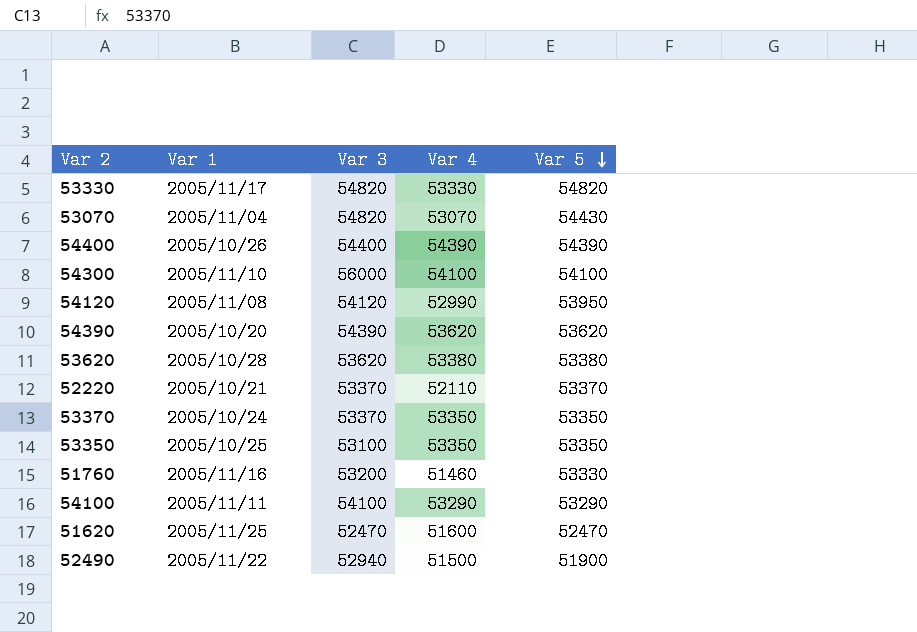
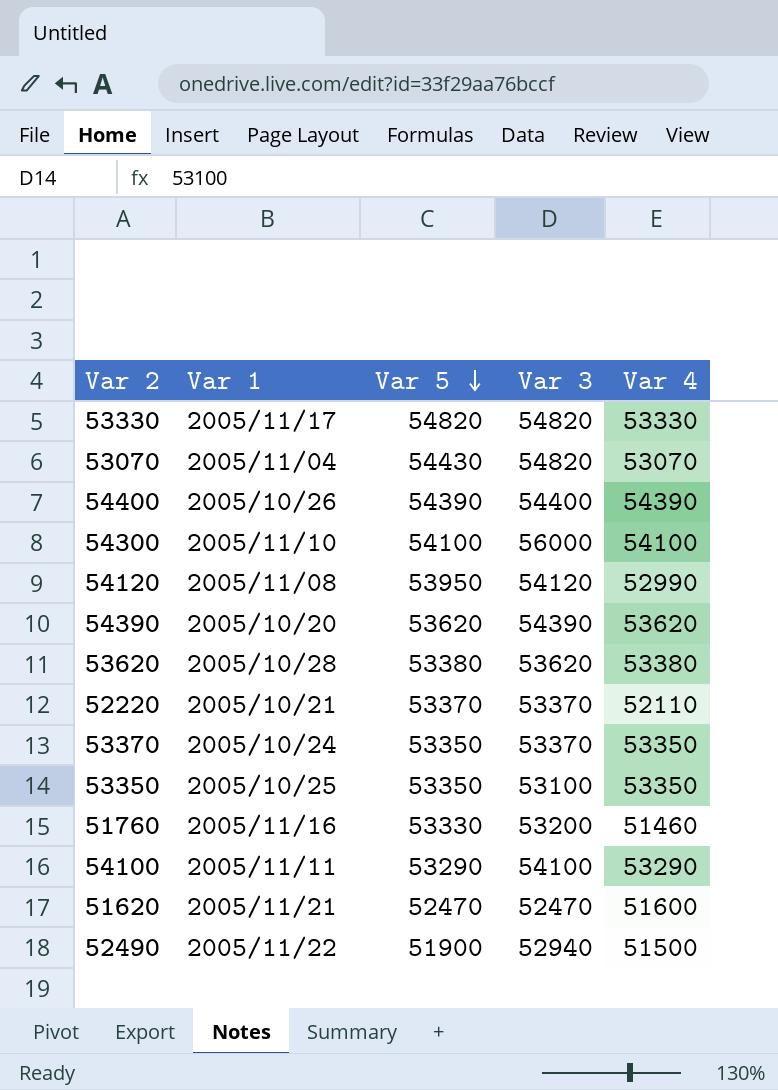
column Var 5 | position: 5 -> 3
51620 | Var 1: 2005/11/25 -> 2005/11/21

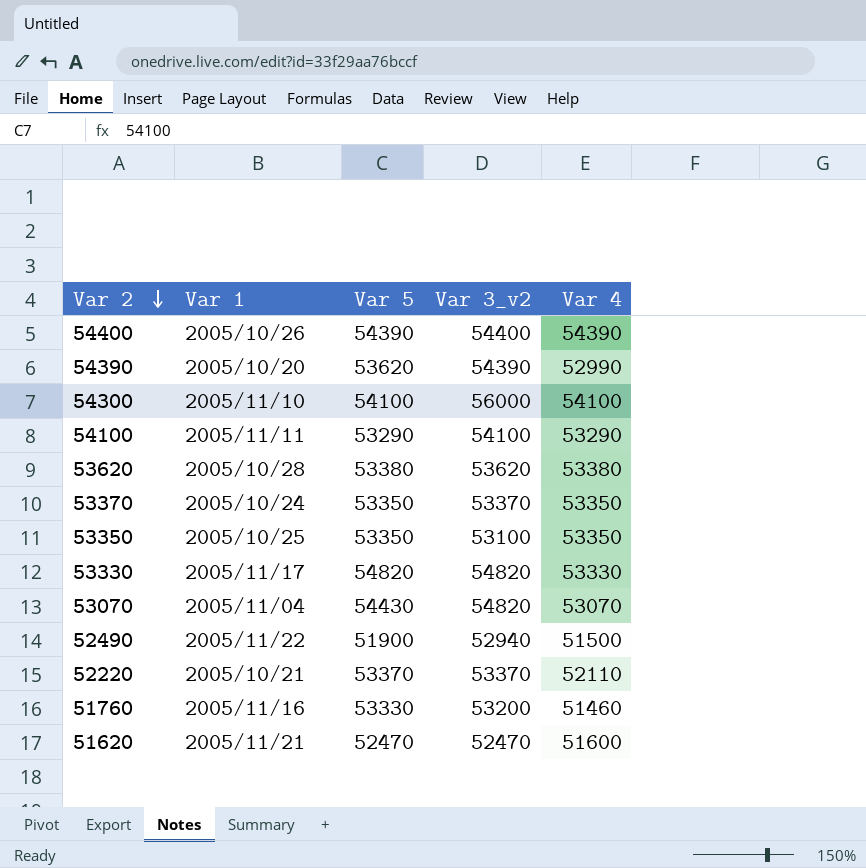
row order: Var 5 descending -> Var 2 descending
column name: Var 3 -> Var 3_v2
row 54120: 2005/11/08 | 53950 | 54120 | 52990 -> none
54390 | Var 4: 53620 -> 52990

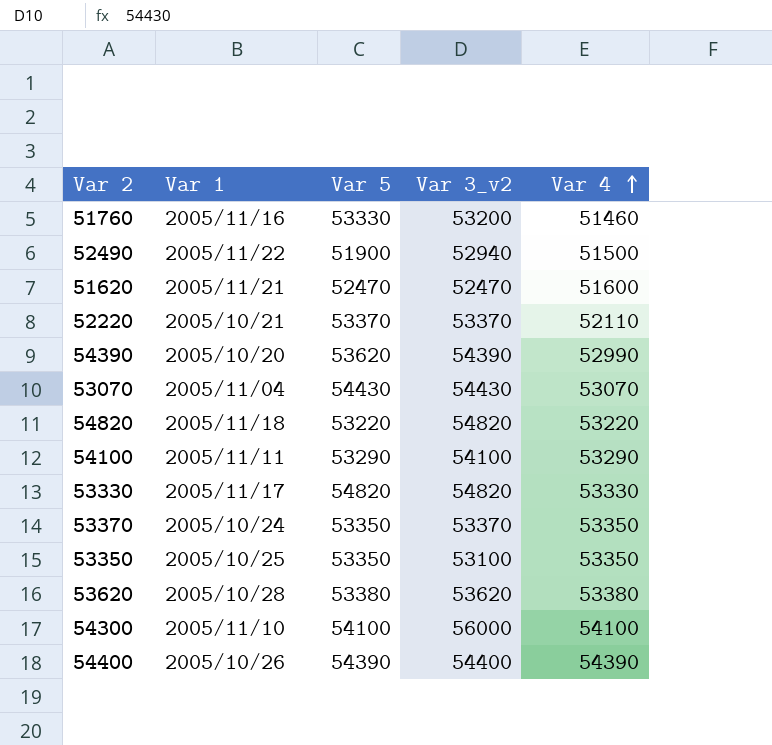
row order: Var 2 descending -> Var 4 ascending
53070 | Var 3_v2: 54820 -> 54430
row 54820: none -> 2005/11/18 | 53220 | 54820 | 53220

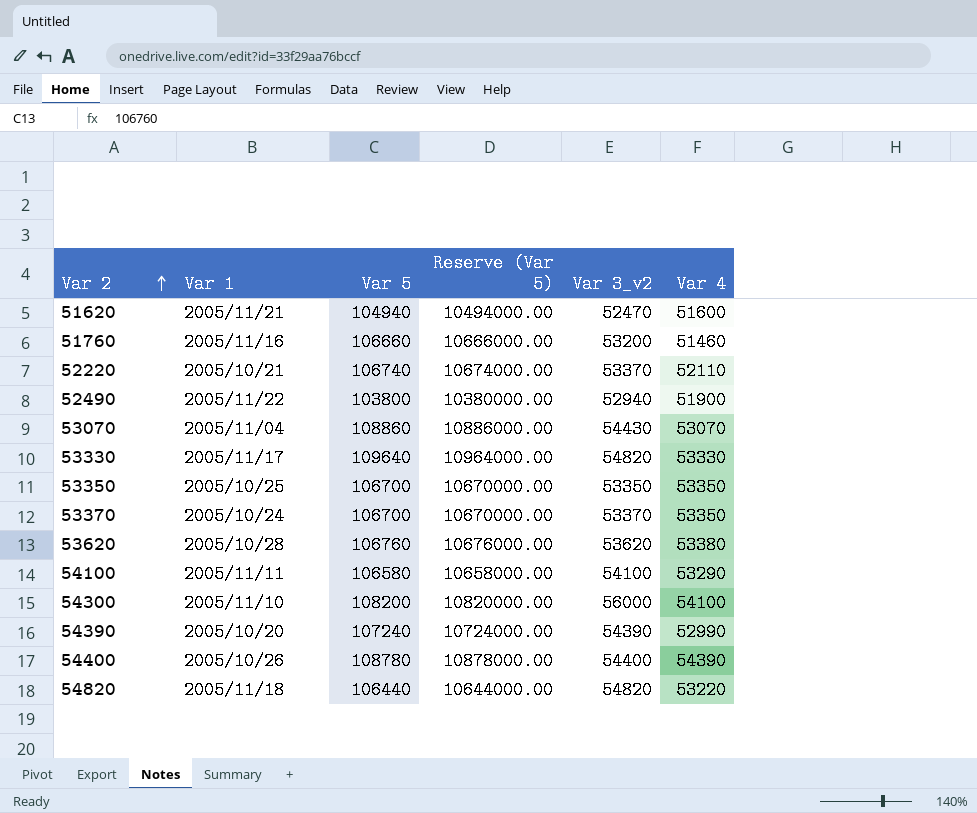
row order: Var 4 ascending -> Var 2 ascending
column Reserve (Var 5) | formula: none -> [Var 5] * 100
51620 | Var 5: 52470 -> 104940
51760 | Var 5: 53330 -> 106660
52220 | Var 5: 53370 -> 106740
52490 | Var 5: 51900 -> 103800
52490 | Var 4: 51500 -> 51900
53070 | Var 5: 54430 -> 108860
53330 | Var 5: 54820 -> 109640
53350 | Var 5: 53350 -> 106700
53350 | Var 3_v2: 53100 -> 53350
53370 | Var 5: 53350 -> 106700
53620 | Var 5: 53380 -> 106760
54100 | Var 5: 53290 -> 106580
54300 | Var 5: 54100 -> 108200
54390 | Var 5: 53620 -> 107240
54400 | Var 5: 54390 -> 108780
54820 | Var 5: 53220 -> 106440

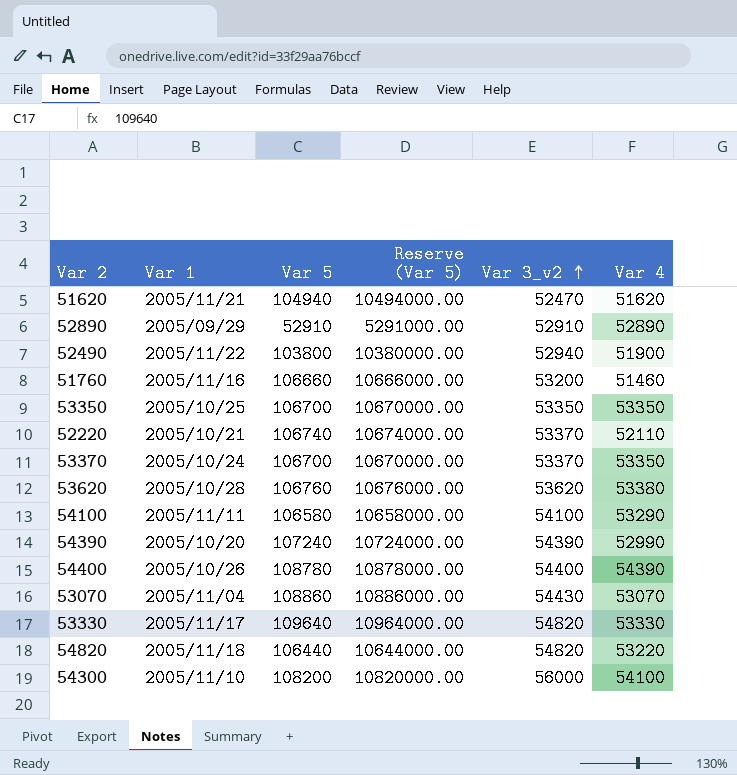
row order: Var 2 ascending -> Var 3_v2 ascending
51620 | Var 4: 51600 -> 51620
row 52890: none -> 2005/09/29 | 52910 | 5291000.00 | 52910 | 52890

